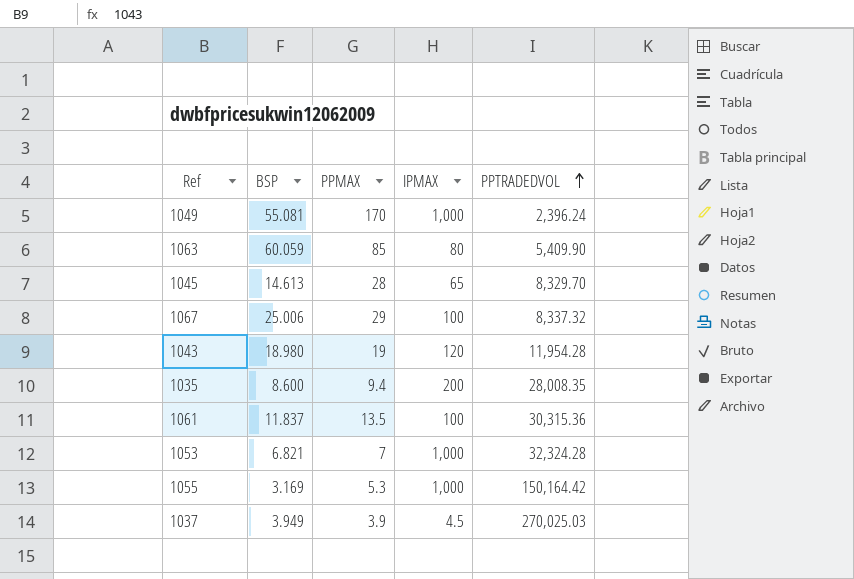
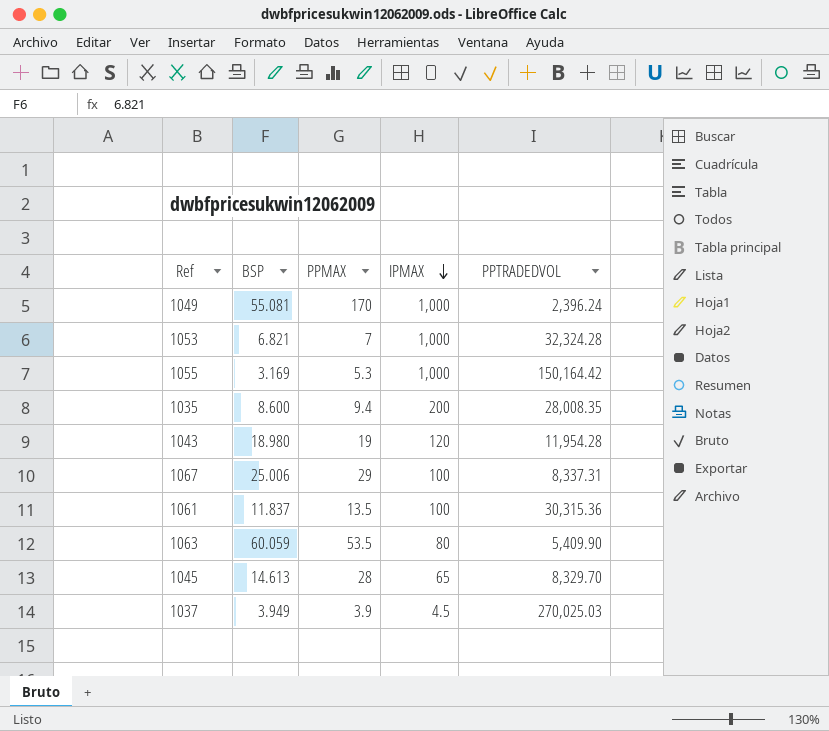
row order: PPTRADEDVOL ascending -> IPMAX descending
1067 | PPTRADEDVOL: 8,337.32 -> 8,337.31
1063 | PPMAX: 85 -> 53.5

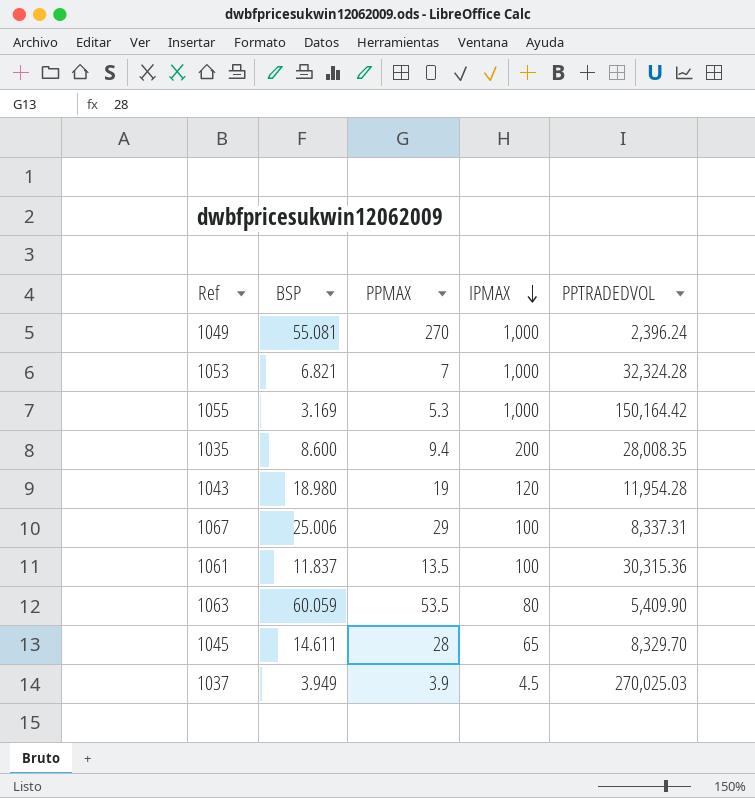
1049 | PPMAX: 170 -> 270
1045 | BSP: 14.613 -> 14.611

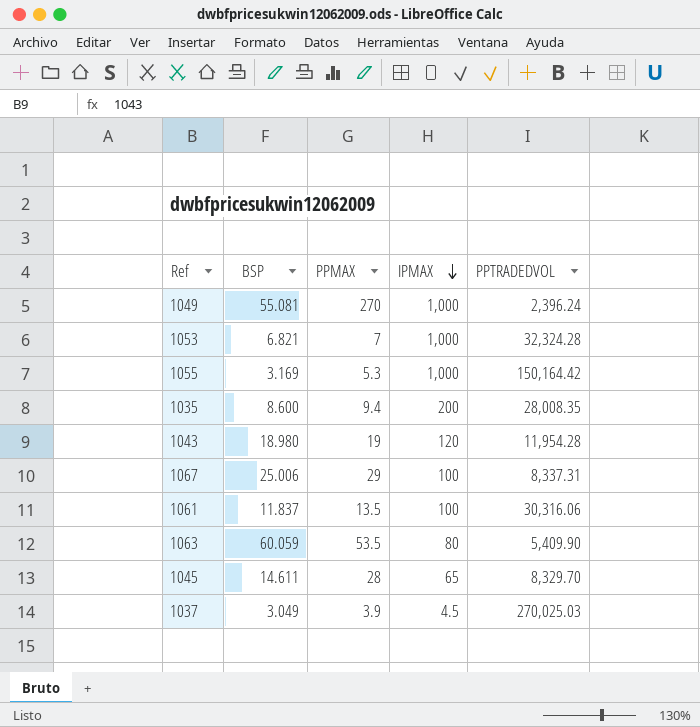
1061 | PPTRADEDVOL: 30,315.36 -> 30,316.06
1037 | BSP: 3.949 -> 3.049

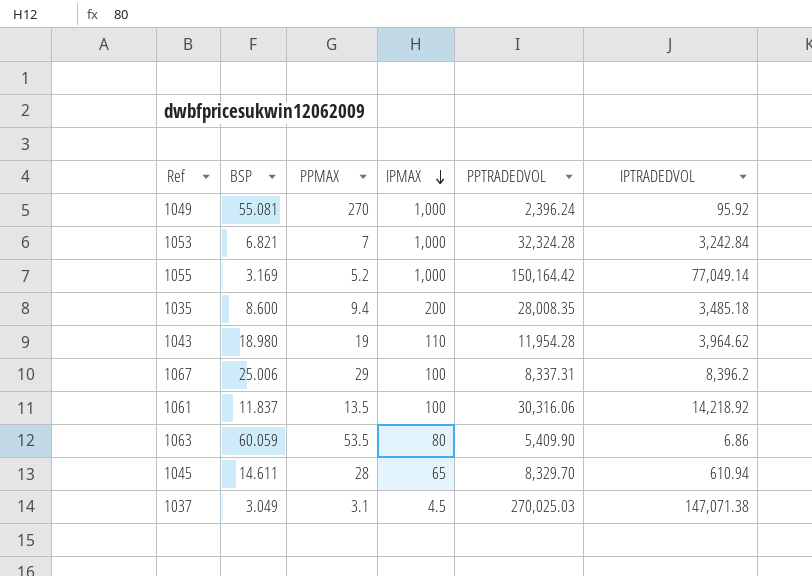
column IPTRADEDVOL | position: none -> 6
1055 | PPMAX: 5.3 -> 5.2
1043 | IPMAX: 120 -> 110
1037 | PPMAX: 3.9 -> 3.1

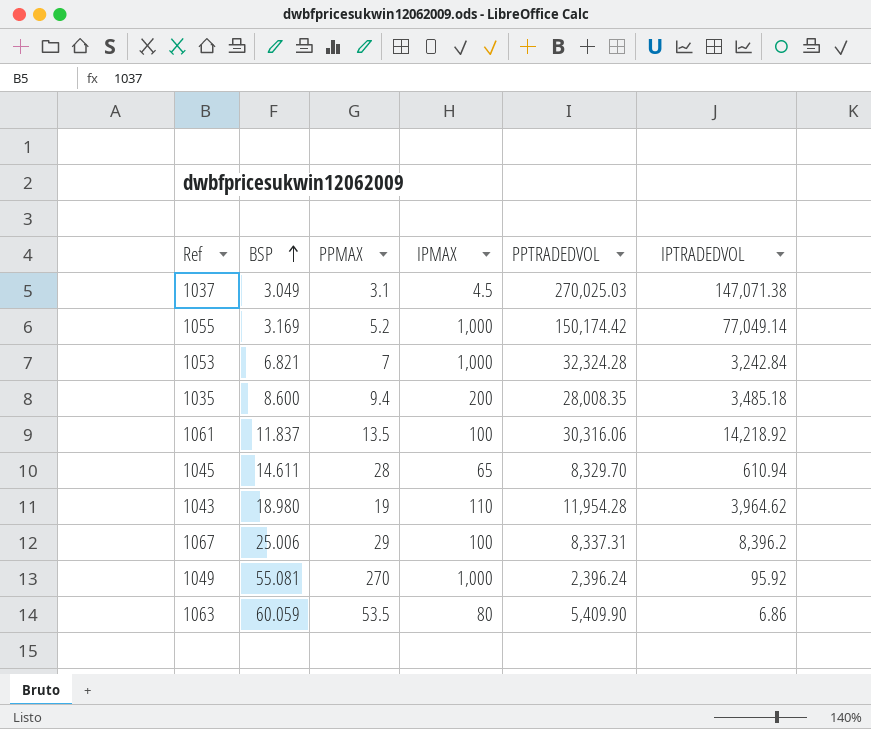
row order: IPMAX descending -> BSP ascending
1055 | PPTRADEDVOL: 150,164.42 -> 150,174.42

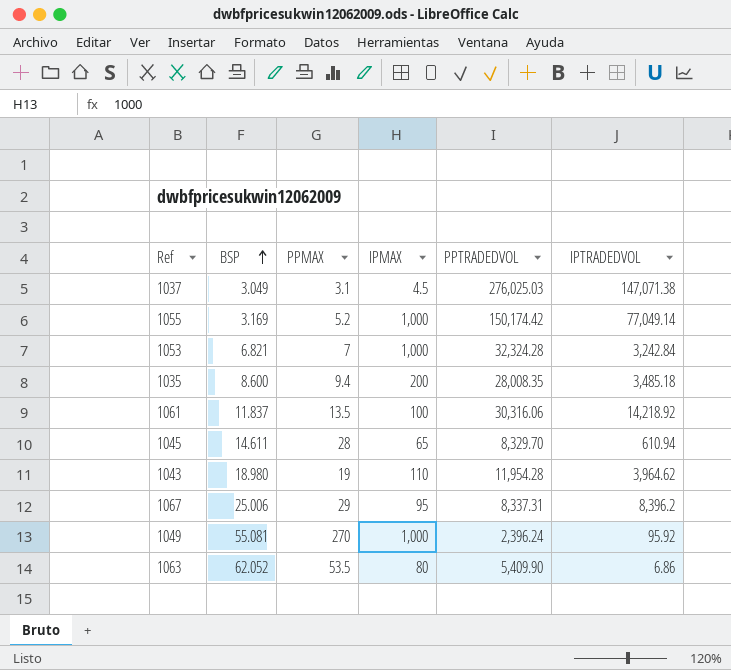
1037 | PPTRADEDVOL: 270,025.03 -> 276,025.03
1067 | IPMAX: 100 -> 95
1063 | BSP: 60.059 -> 62.052

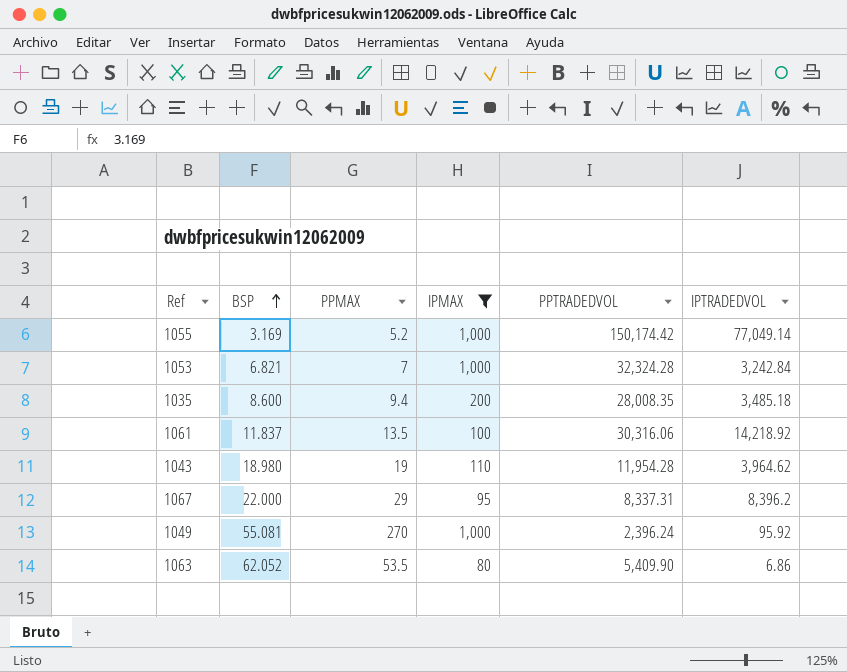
filter: none -> IPMAX >= 80
1067 | BSP: 25.006 -> 22.000

